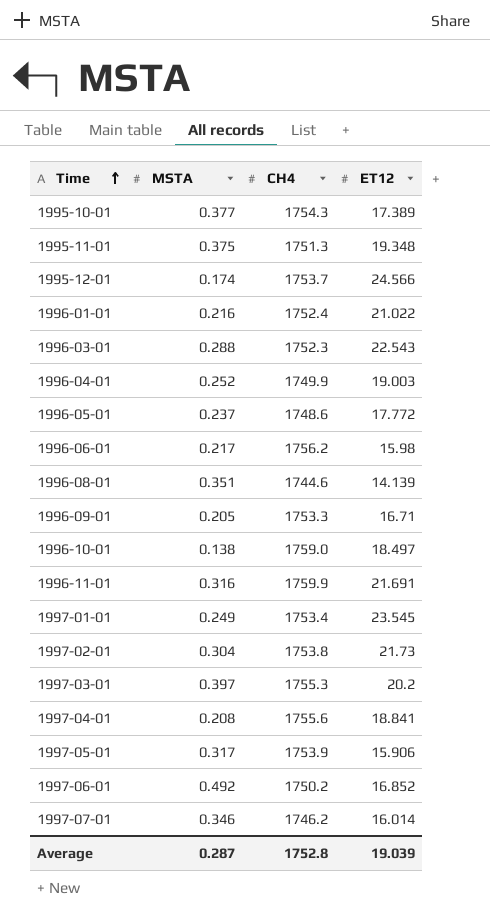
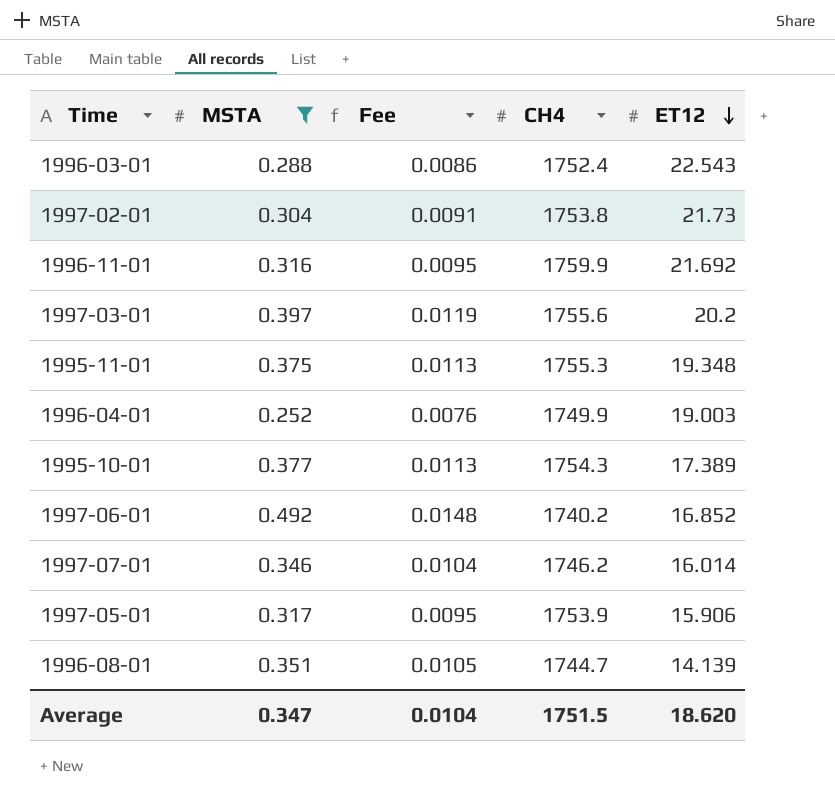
filter: none -> MSTA >= 0.252
row order: Time ascending -> ET12 descending
column Fee | formula: none -> [MSTA] * 0.03
1996-03-01 | CH4: 1752.3 -> 1752.4
1996-11-01 | ET12: 21.691 -> 21.692
1997-03-01 | CH4: 1755.3 -> 1755.6
1995-11-01 | CH4: 1751.3 -> 1755.3
1997-06-01 | CH4: 1750.2 -> 1740.2
1996-08-01 | CH4: 1744.6 -> 1744.7
Average | MSTA: 0.287 -> 0.347
Average | CH4: 1752.8 -> 1751.5
Average | ET12: 19.039 -> 18.620

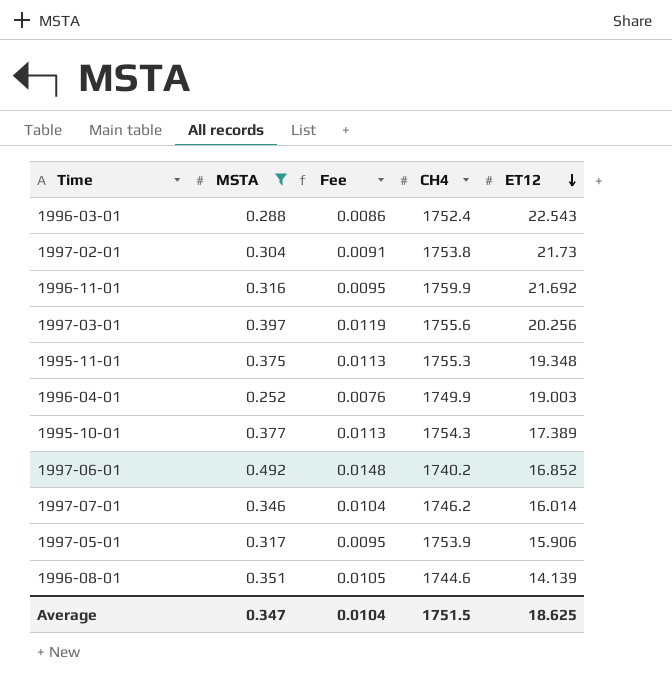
1997-03-01 | ET12: 20.2 -> 20.256
1996-08-01 | CH4: 1744.7 -> 1744.6
Average | ET12: 18.620 -> 18.625

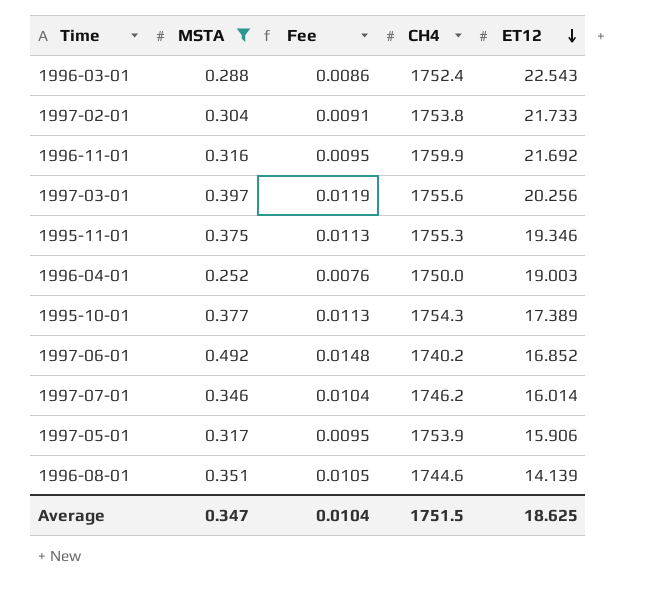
1997-02-01 | ET12: 21.73 -> 21.733
1995-11-01 | ET12: 19.348 -> 19.346
1996-04-01 | CH4: 1749.9 -> 1750.0

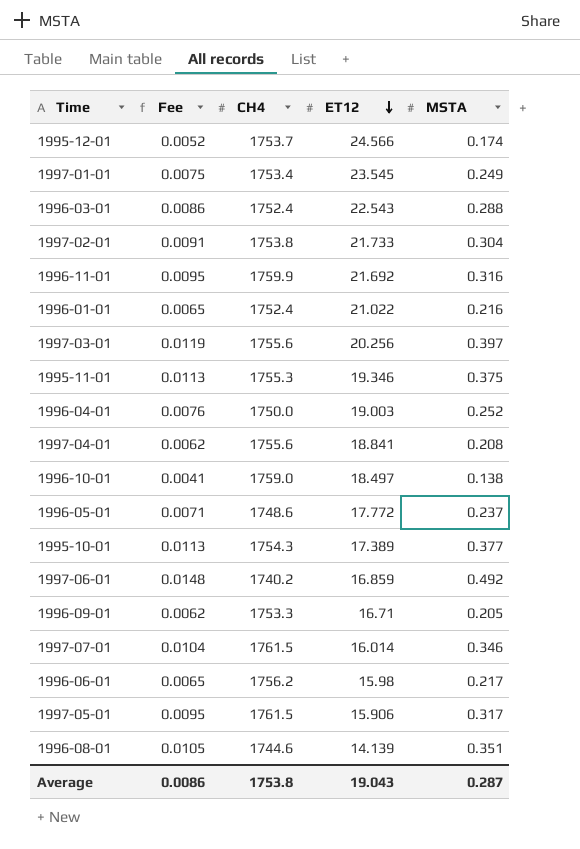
filter: MSTA >= 0.252 -> none
column MSTA | position: 2 -> 5
1997-06-01 | ET12: 16.852 -> 16.859
1997-07-01 | CH4: 1746.2 -> 1761.5
1997-05-01 | CH4: 1753.9 -> 1761.5
Average | Fee: 0.0104 -> 0.0086
Average | CH4: 1751.5 -> 1753.8
Average | ET12: 18.625 -> 19.043
Average | MSTA: 0.347 -> 0.287

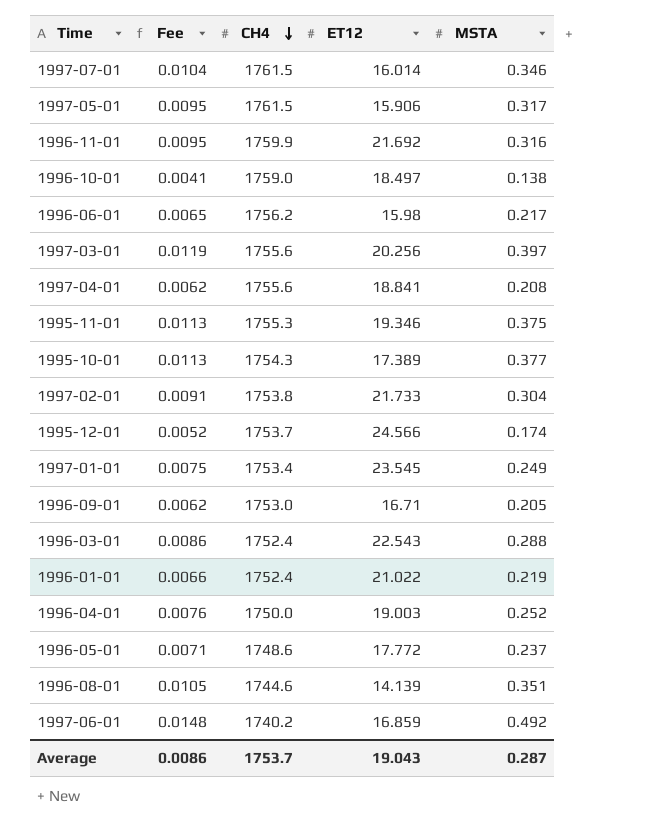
row order: ET12 descending -> CH4 descending
1996-09-01 | CH4: 1753.3 -> 1753.0
1996-01-01 | Fee: 0.0065 -> 0.0066
1996-01-01 | MSTA: 0.216 -> 0.219
Average | CH4: 1753.8 -> 1753.7

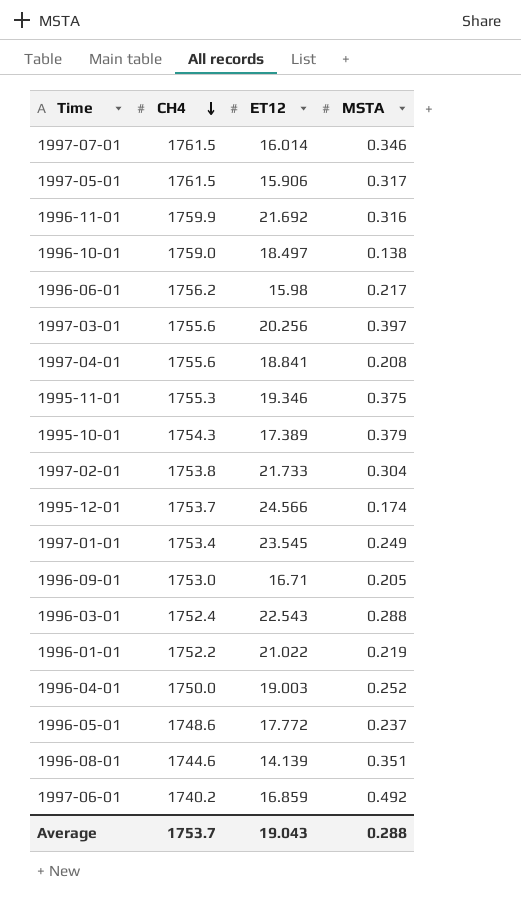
column Fee | formula: [MSTA] * 0.03 -> none
1995-10-01 | MSTA: 0.377 -> 0.379
1996-01-01 | CH4: 1752.4 -> 1752.2
Average | MSTA: 0.287 -> 0.288

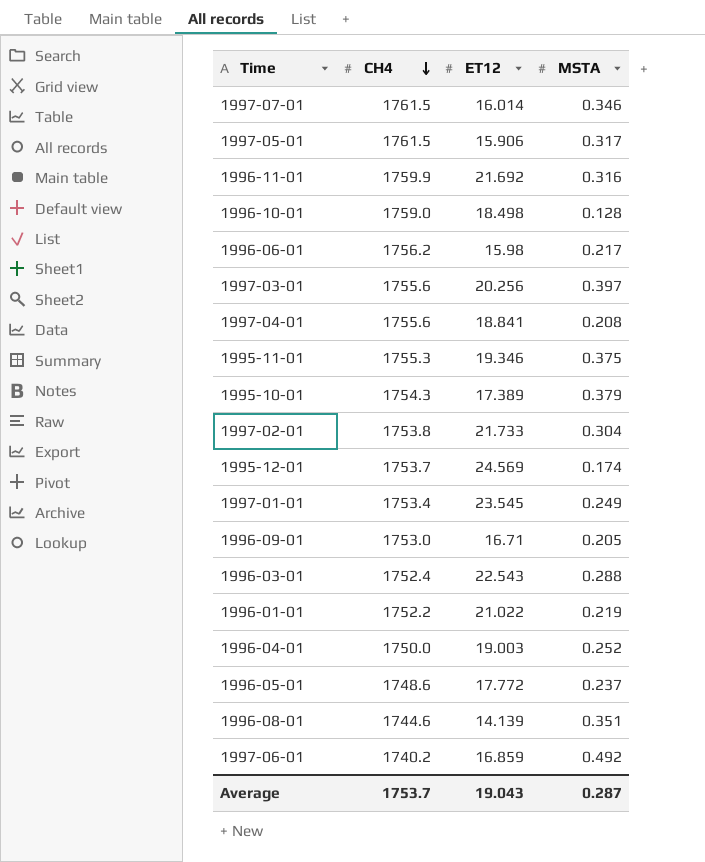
1996-10-01 | ET12: 18.497 -> 18.498
1996-10-01 | MSTA: 0.138 -> 0.128
1995-12-01 | ET12: 24.566 -> 24.569
Average | MSTA: 0.288 -> 0.287

